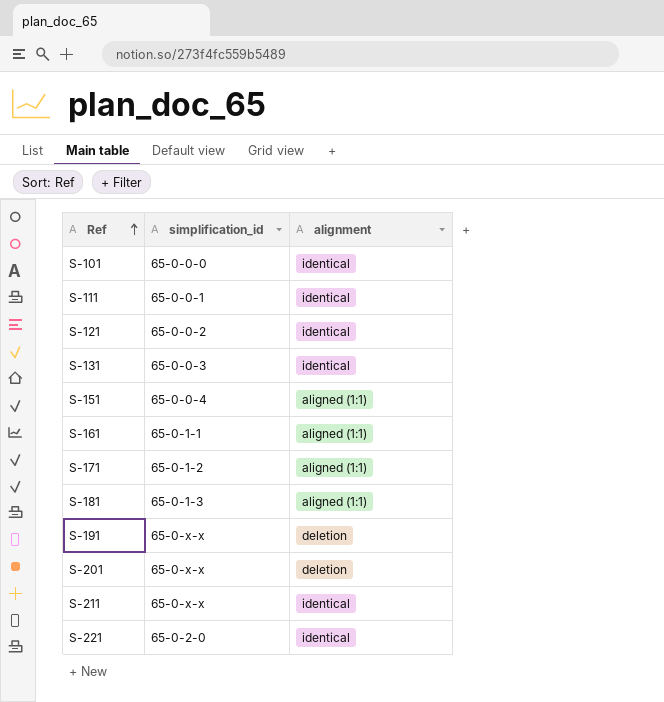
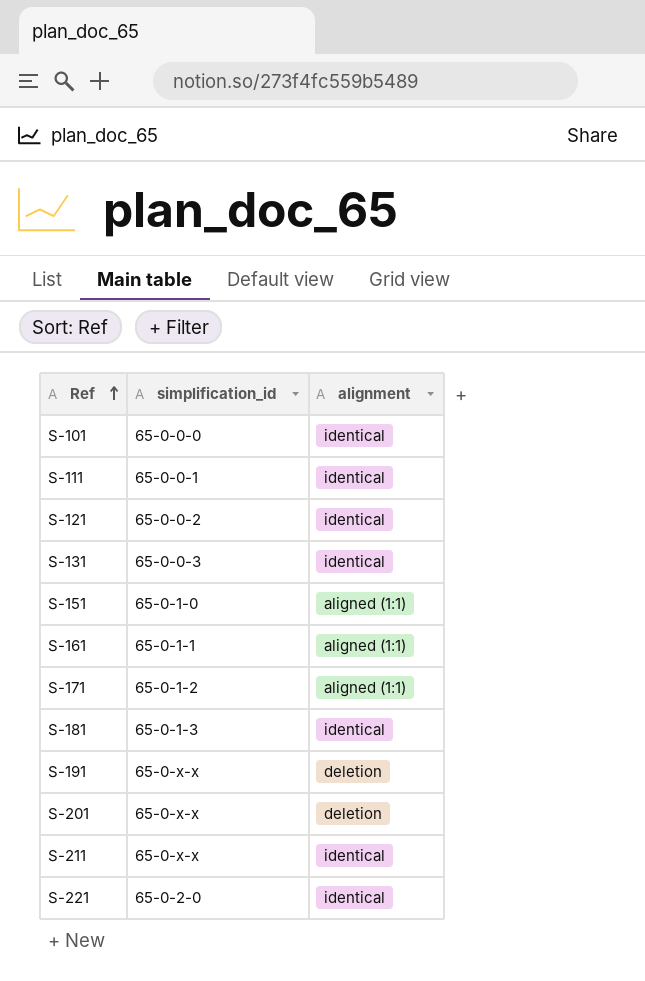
S-151 | simplification_id: 65-0-0-4 -> 65-0-1-0
S-181 | alignment: aligned (1:1) -> identical

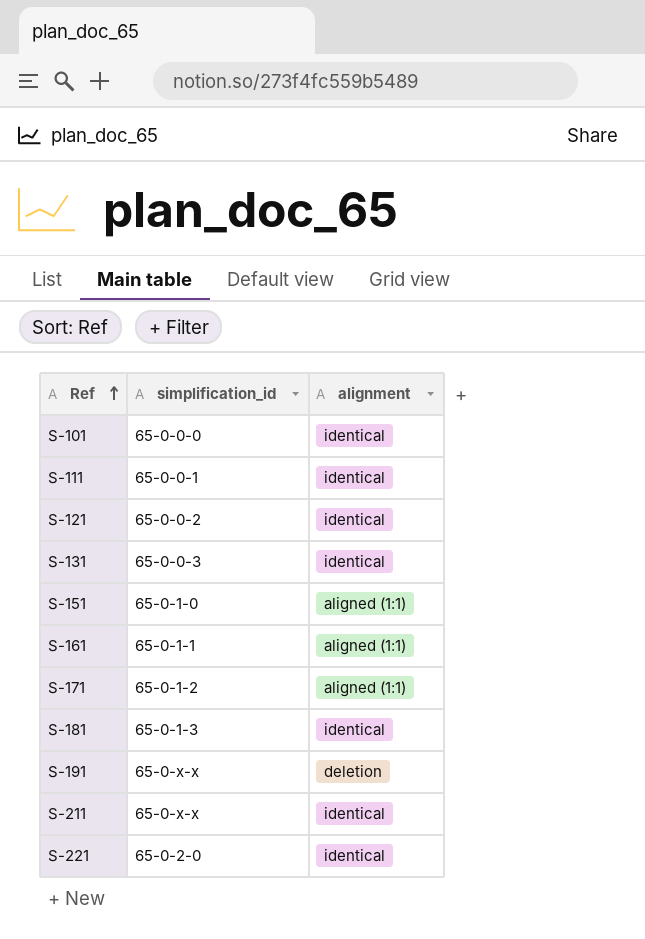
row S-201: 65-0-x-x | deletion -> none

